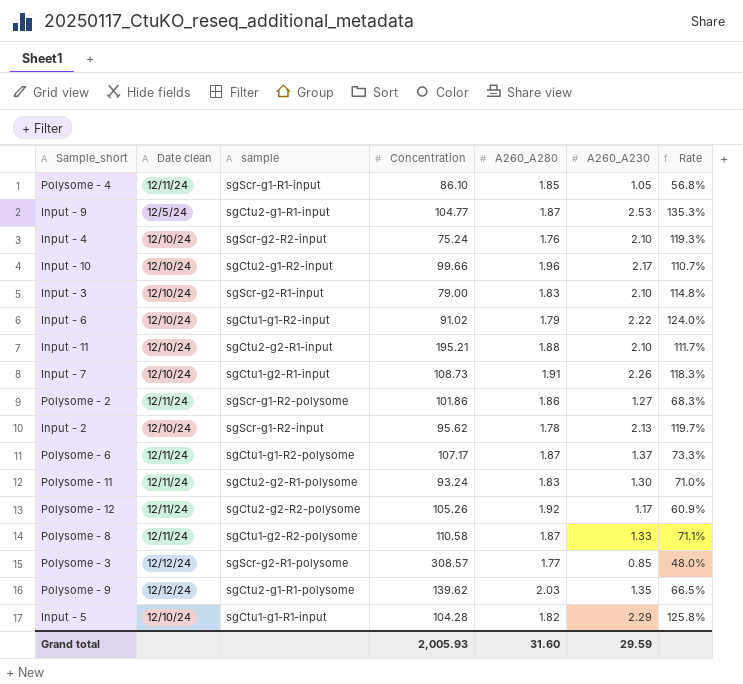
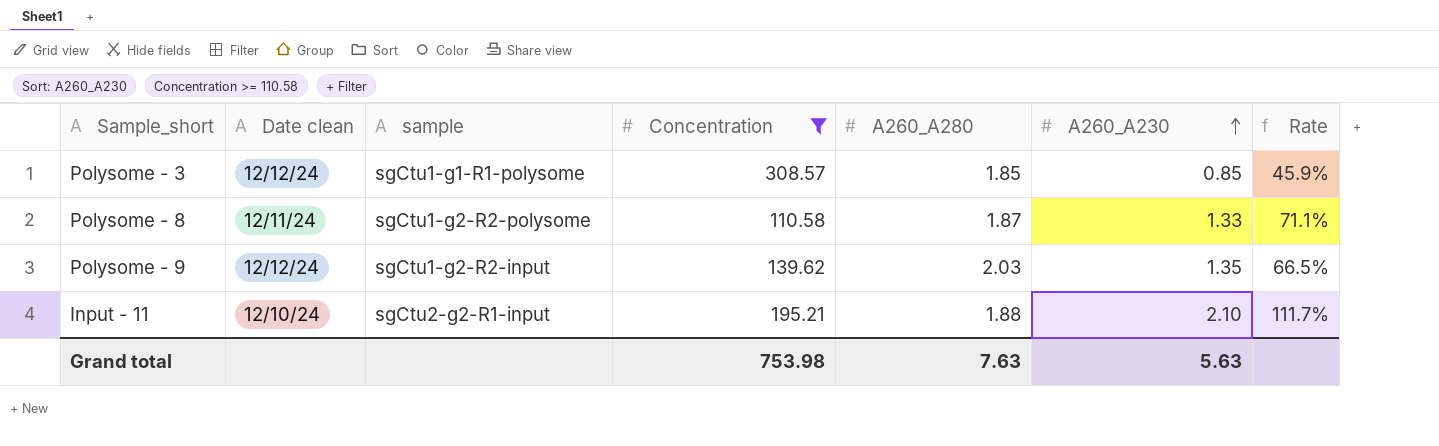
filter: none -> Concentration >= 110.58
row order: none -> A260_A230 ascending
Polysome - 3 | sample: sgScr-g2-R1-polysome -> sgCtu1-g1-R1-polysome
Polysome - 3 | A260_A280: 1.77 -> 1.85
Polysome - 3 | Rate: 48.0% -> 45.9%
Polysome - 9 | sample: sgCtu2-g1-R1-polysome -> sgCtu1-g2-R2-input
Grand total | Concentration: 2,005.93 -> 753.98
Grand total | A260_A280: 31.60 -> 7.63
Grand total | A260_A230: 29.59 -> 5.63

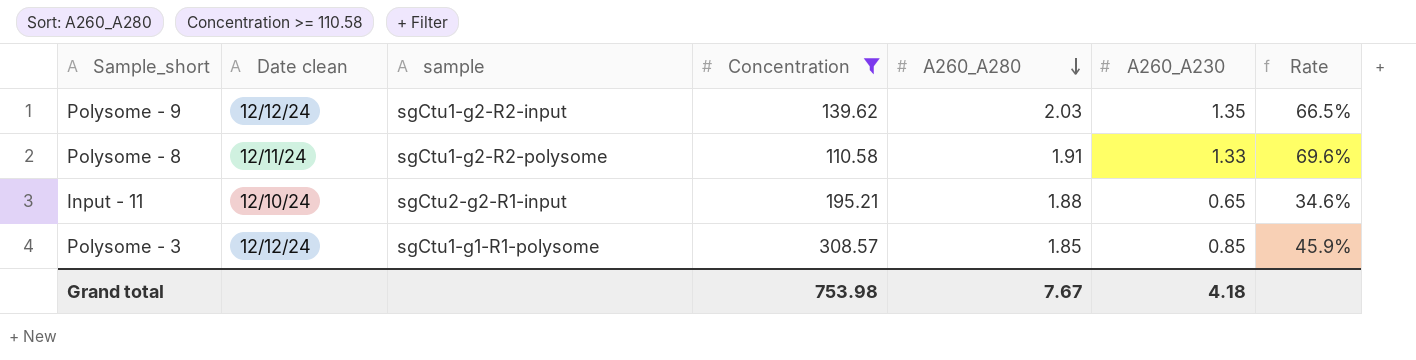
row order: A260_A230 ascending -> A260_A280 descending
Polysome - 8 | A260_A280: 1.87 -> 1.91
Polysome - 8 | Rate: 71.1% -> 69.6%
Input - 11 | A260_A230: 2.10 -> 0.65
Input - 11 | Rate: 111.7% -> 34.6%
Grand total | A260_A280: 7.63 -> 7.67
Grand total | A260_A230: 5.63 -> 4.18

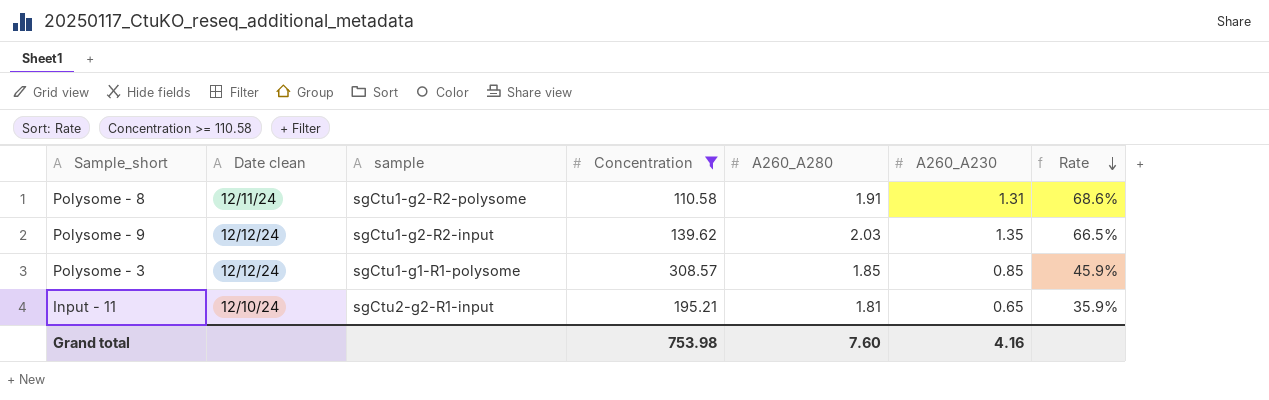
row order: A260_A280 descending -> Rate descending
Polysome - 8 | A260_A230: 1.33 -> 1.31
Polysome - 8 | Rate: 69.6% -> 68.6%
Input - 11 | A260_A280: 1.88 -> 1.81
Input - 11 | Rate: 34.6% -> 35.9%
Grand total | A260_A280: 7.67 -> 7.60
Grand total | A260_A230: 4.18 -> 4.16

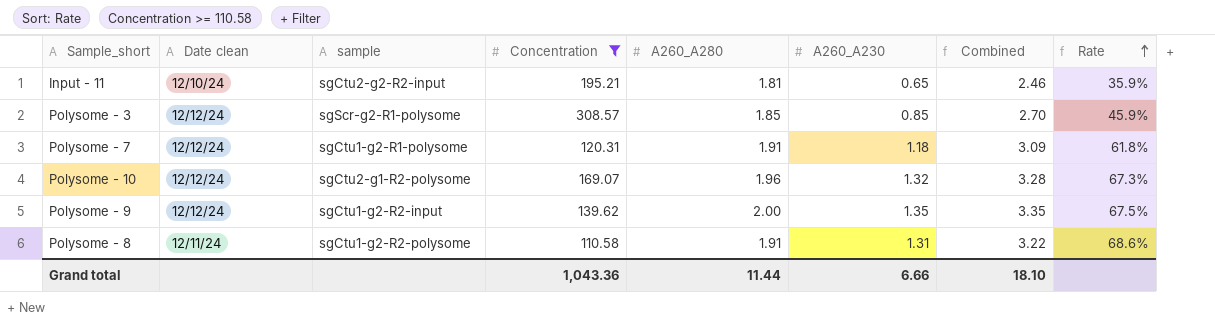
row order: Rate descending -> Rate ascending
column Combined | formula: none -> [A260_A280] + [A260_A230]
Input - 11 | sample: sgCtu2-g2-R1-input -> sgCtu2-g2-R2-input
Polysome - 3 | sample: sgCtu1-g1-R1-polysome -> sgScr-g2-R1-polysome
row Polysome - 7: none -> 12/12/24 | sgCtu1-g2-R1-polysome | 120.31 | 1.91 | 1.18 | 3.09 | 61.8%
row Polysome - 10: none -> 12/12/24 | sgCtu2-g1-R2-polysome | 169.07 | 1.96 | 1.32 | 3.28 | 67.3%
Polysome - 9 | A260_A280: 2.03 -> 2.00
Polysome - 9 | Rate: 66.5% -> 67.5%
Grand total | Concentration: 753.98 -> 1,043.36
Grand total | A260_A280: 7.60 -> 11.44
Grand total | A260_A230: 4.16 -> 6.66

